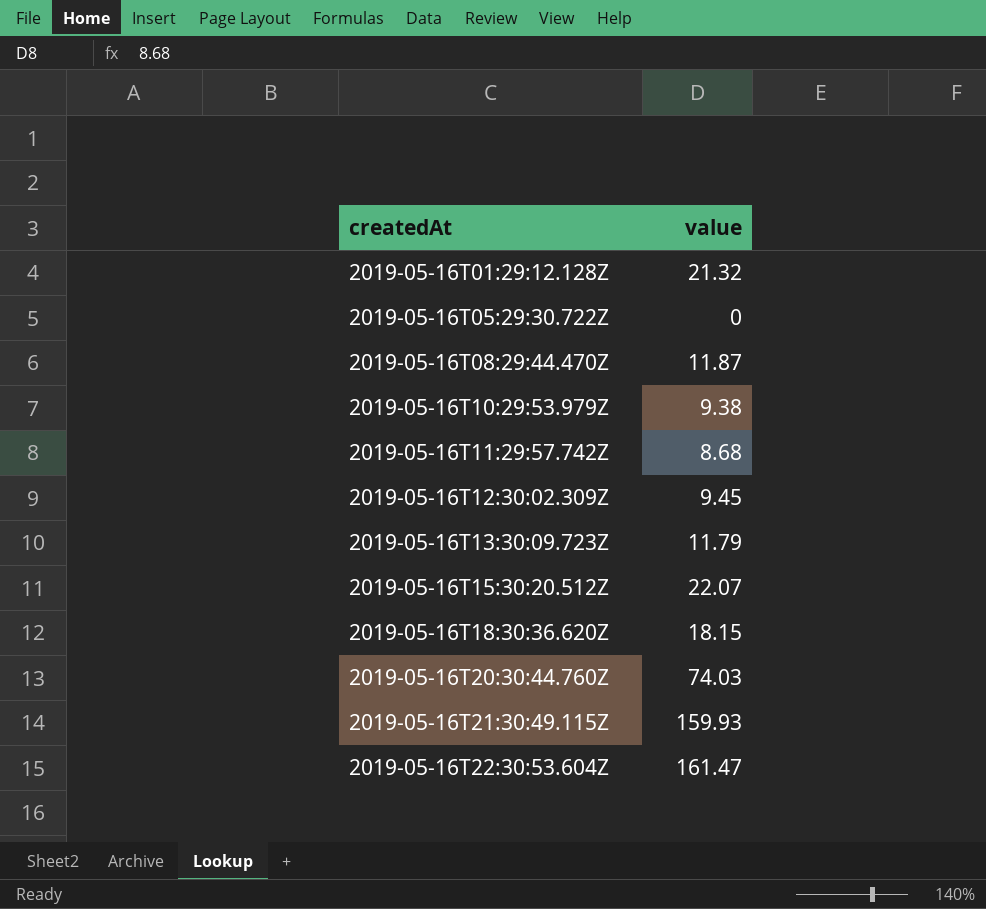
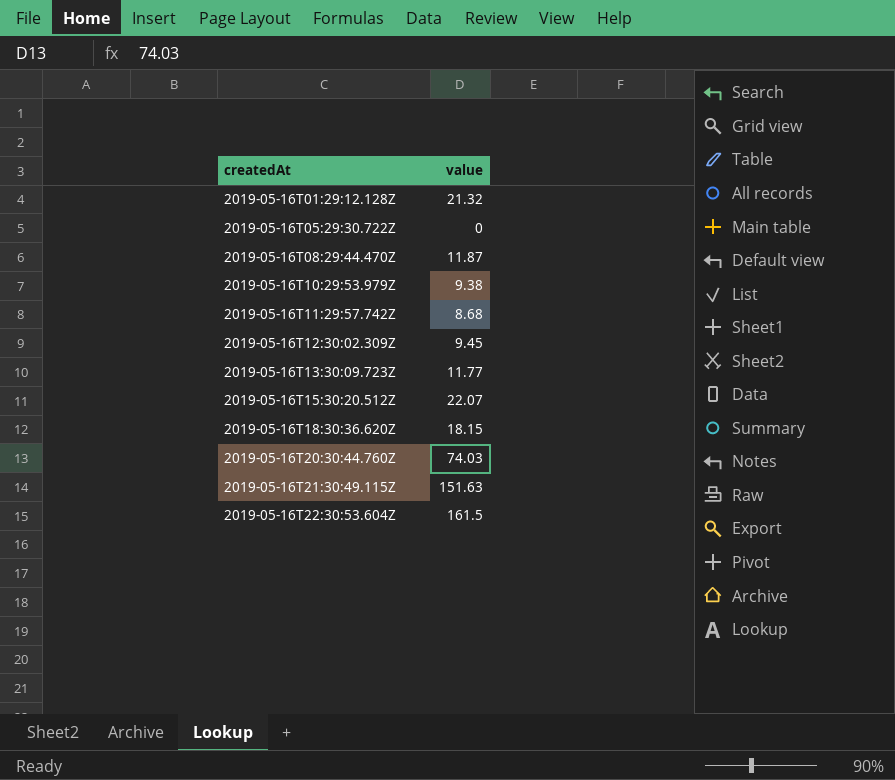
2019-05-16T13:30:09.723Z | value: 11.79 -> 11.77
2019-05-16T21:30:49.115Z | value: 159.93 -> 151.63
2019-05-16T22:30:53.604Z | value: 161.47 -> 161.5

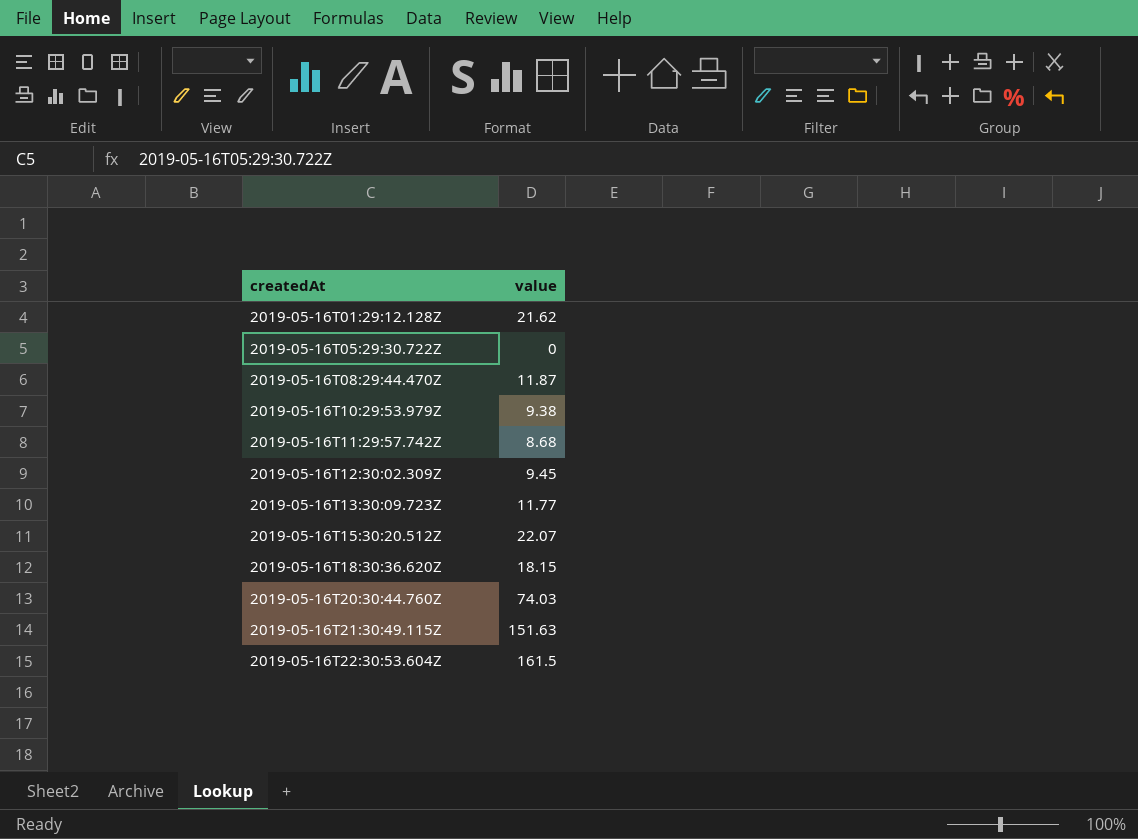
2019-05-16T01:29:12.128Z | value: 21.32 -> 21.62

